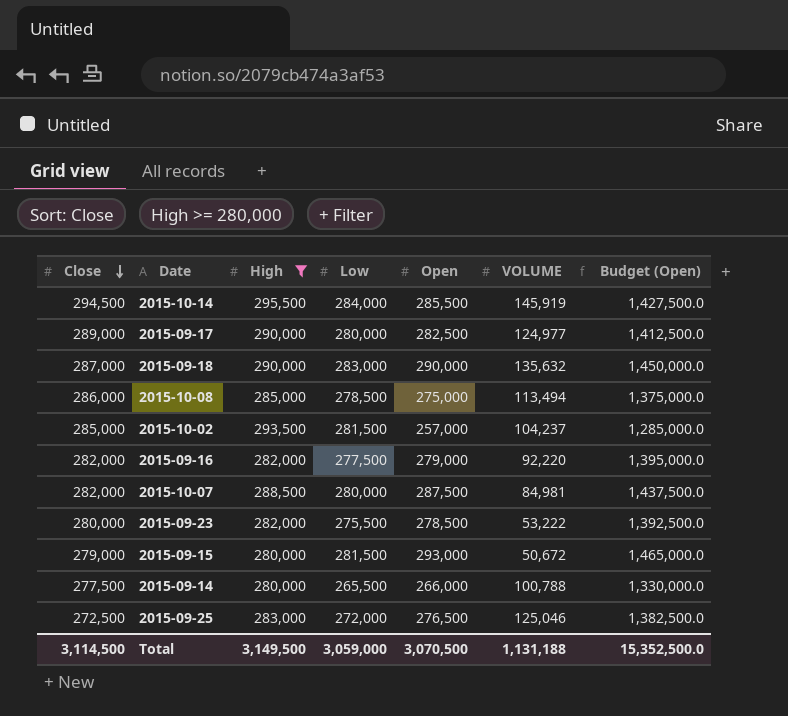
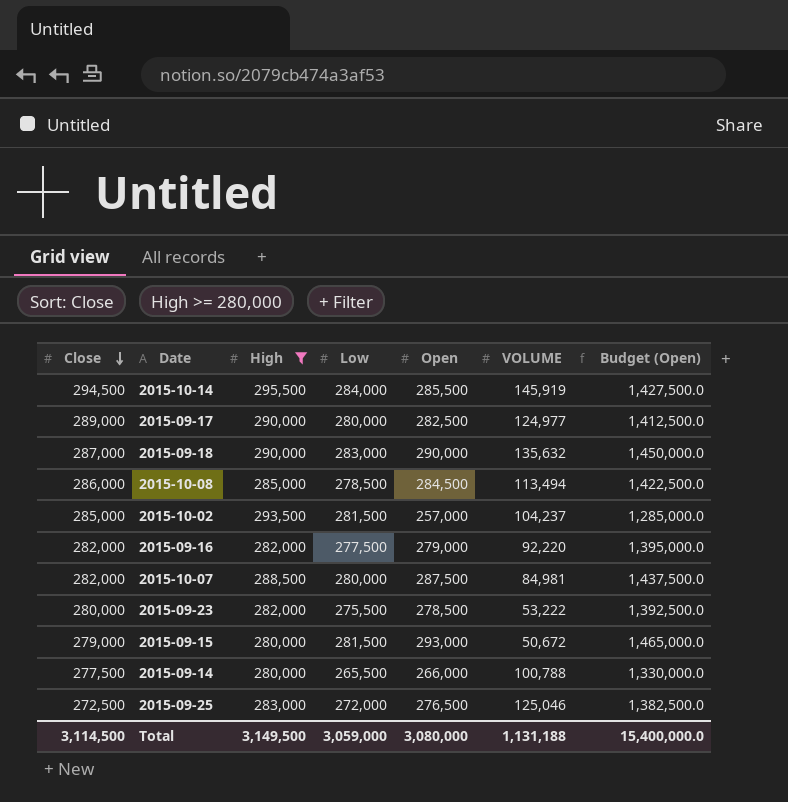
2015-10-08 | Open: 275,000 -> 284,500
2015-10-08 | Budget (Open): 1,375,000.0 -> 1,422,500.0
Total | Open: 3,070,500 -> 3,080,000
Total | Budget (Open): 15,352,500.0 -> 15,400,000.0

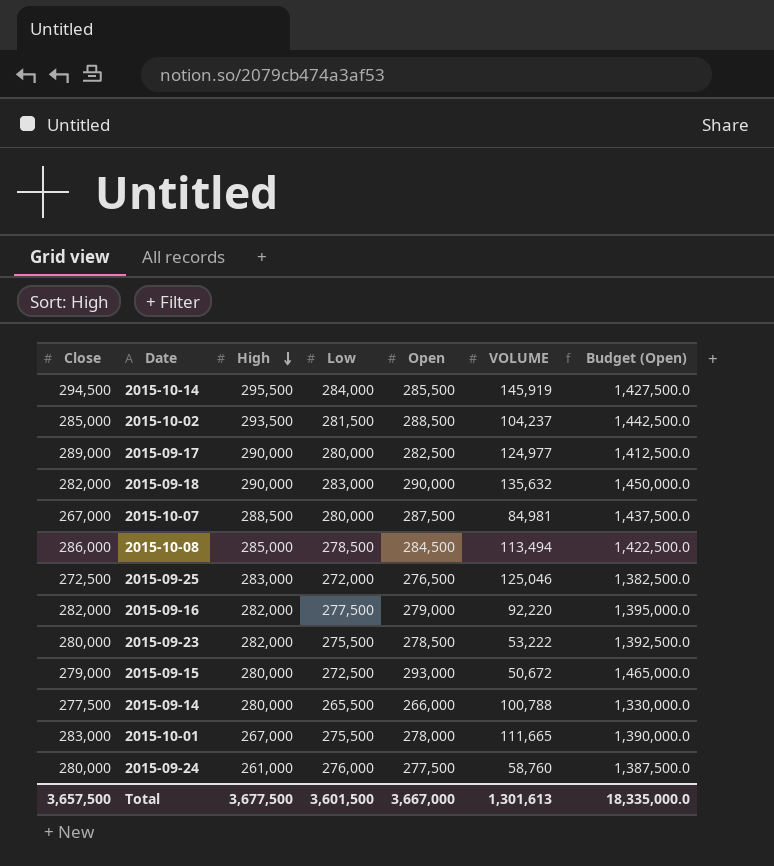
filter: High >= 280,000 -> none
row order: Close descending -> High descending
2015-10-02 | Open: 257,000 -> 288,500
2015-10-02 | Budget (Open): 1,285,000.0 -> 1,442,500.0
2015-09-18 | Close: 287,000 -> 282,000
2015-10-07 | Close: 282,000 -> 267,000
2015-09-15 | Low: 281,500 -> 272,500
Total | Close: 3,114,500 -> 3,657,500
Total | High: 3,149,500 -> 3,677,500
Total | Low: 3,059,000 -> 3,601,500
Total | Open: 3,080,000 -> 3,667,000
Total | VOLUME: 1,131,188 -> 1,301,613
Total | Budget (Open): 15,400,000.0 -> 18,335,000.0

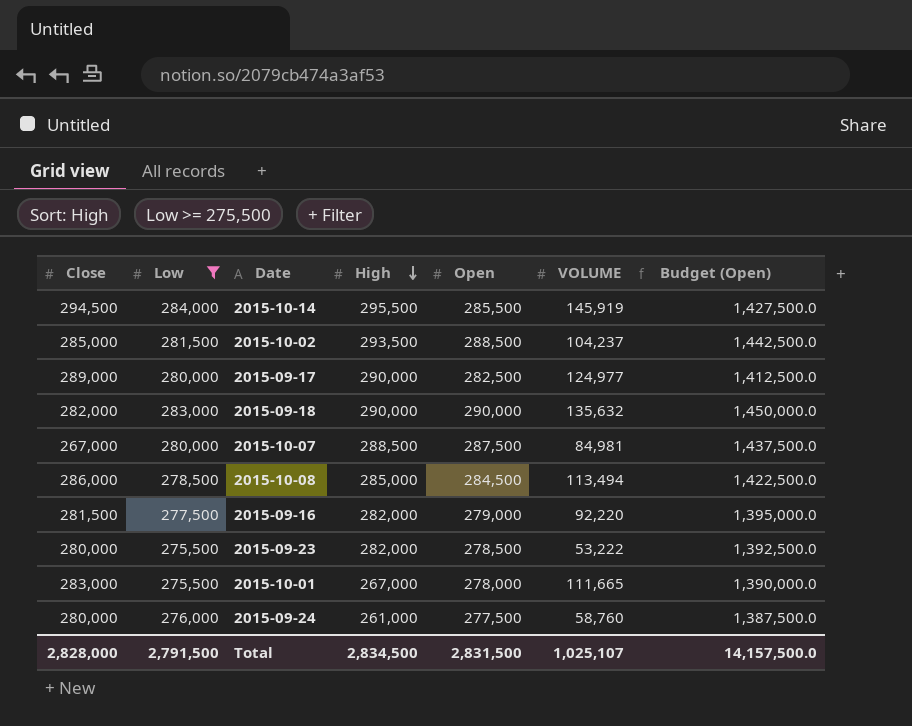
filter: none -> Low >= 275,500
column Low | position: 4 -> 2
2015-09-16 | Close: 282,000 -> 281,500
Total | Close: 3,657,500 -> 2,828,000
Total | Low: 3,601,500 -> 2,791,500
Total | High: 3,677,500 -> 2,834,500
Total | Open: 3,667,000 -> 2,831,500
Total | VOLUME: 1,301,613 -> 1,025,107
Total | Budget (Open): 18,335,000.0 -> 14,157,500.0

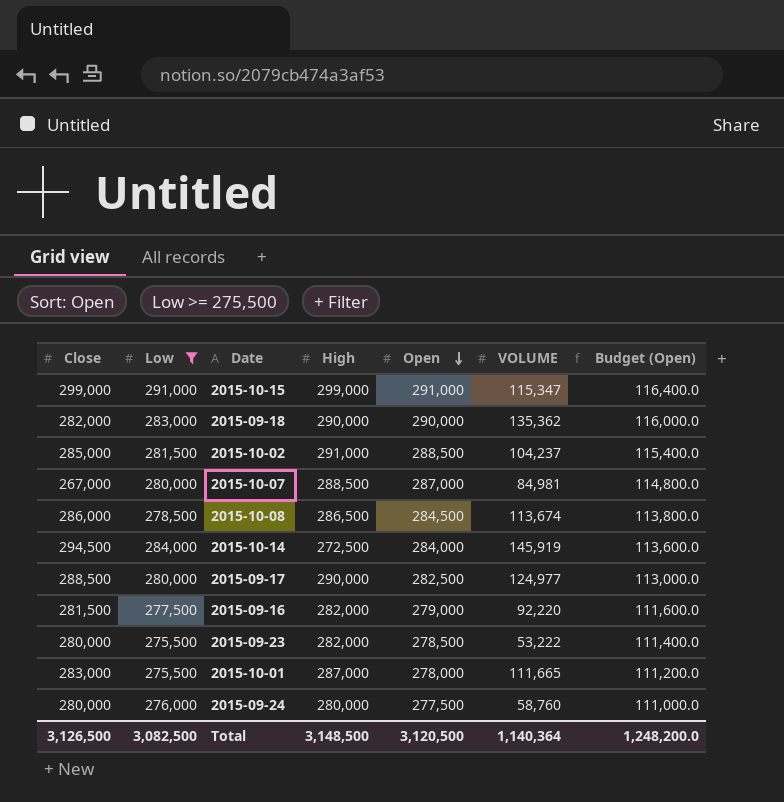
row order: High descending -> Open descending
column Budget (Open) | formula: [Open] * 5 -> [Open] * 0.4
row 2015-10-15: none -> 299,000 | 291,000 | 299,000 | 291,000 | 115,347 | 116,400.0
2015-09-18 | VOLUME: 135,632 -> 135,362
2015-10-02 | High: 293,500 -> 291,000
2015-10-07 | Open: 287,500 -> 287,000
2015-10-08 | High: 285,000 -> 286,500
2015-10-08 | VOLUME: 113,494 -> 113,674
2015-10-14 | High: 295,500 -> 272,500
2015-10-14 | Open: 285,500 -> 284,000
2015-09-17 | Close: 289,000 -> 288,500
2015-10-01 | High: 267,000 -> 287,000
2015-09-24 | High: 261,000 -> 280,000
Total | Close: 2,828,000 -> 3,126,500
Total | Low: 2,791,500 -> 3,082,500
Total | High: 2,834,500 -> 3,148,500
Total | Open: 2,831,500 -> 3,120,500
Total | VOLUME: 1,025,107 -> 1,140,364
Total | Budget (Open): 14,157,500.0 -> 1,248,200.0

